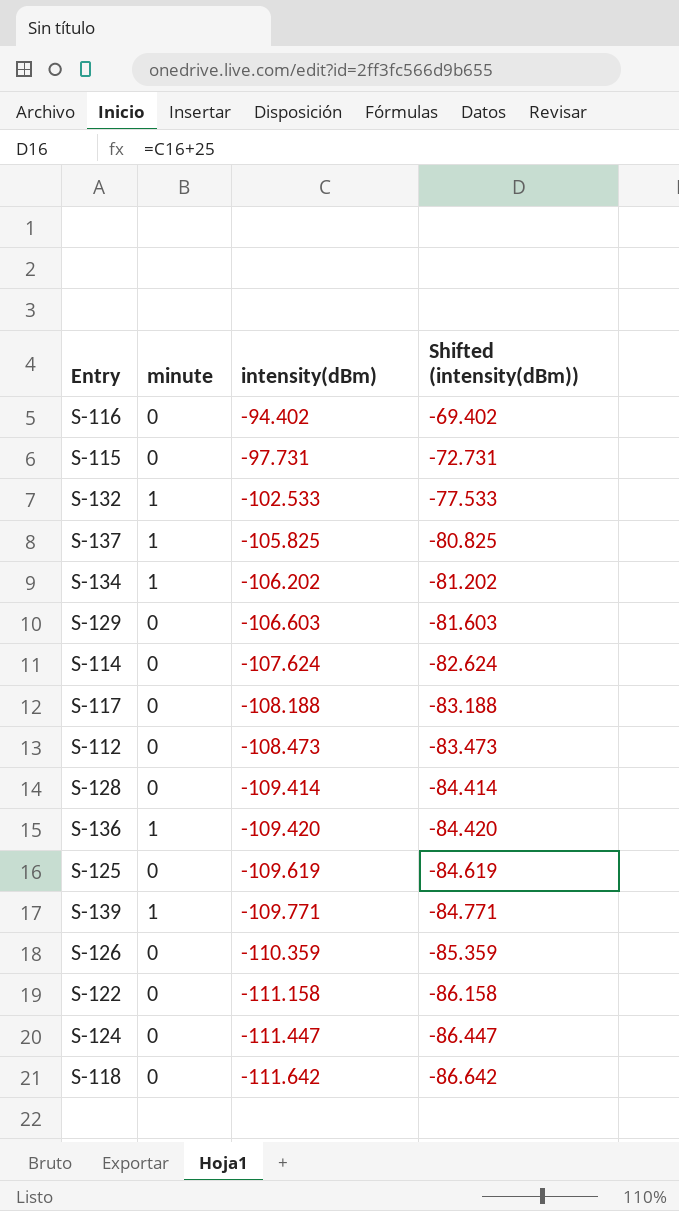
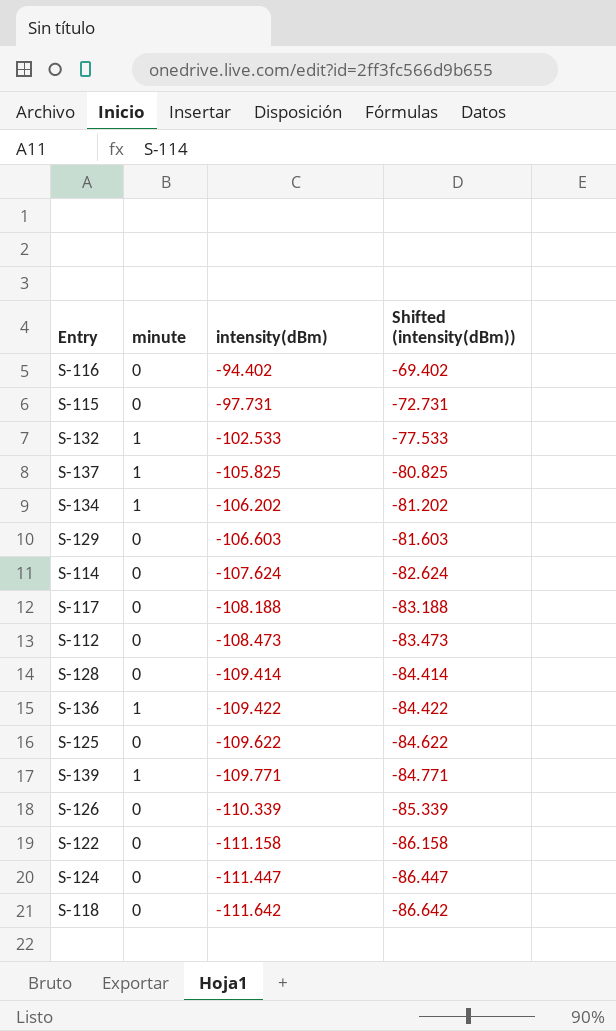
S-136 | intensity(dBm): -109.420 -> -109.422
S-136 | Shifted (intensity(dBm)): -84.420 -> -84.422
S-125 | intensity(dBm): -109.619 -> -109.622
S-125 | Shifted (intensity(dBm)): -84.619 -> -84.622
S-126 | intensity(dBm): -110.359 -> -110.339
S-126 | Shifted (intensity(dBm)): -85.359 -> -85.339

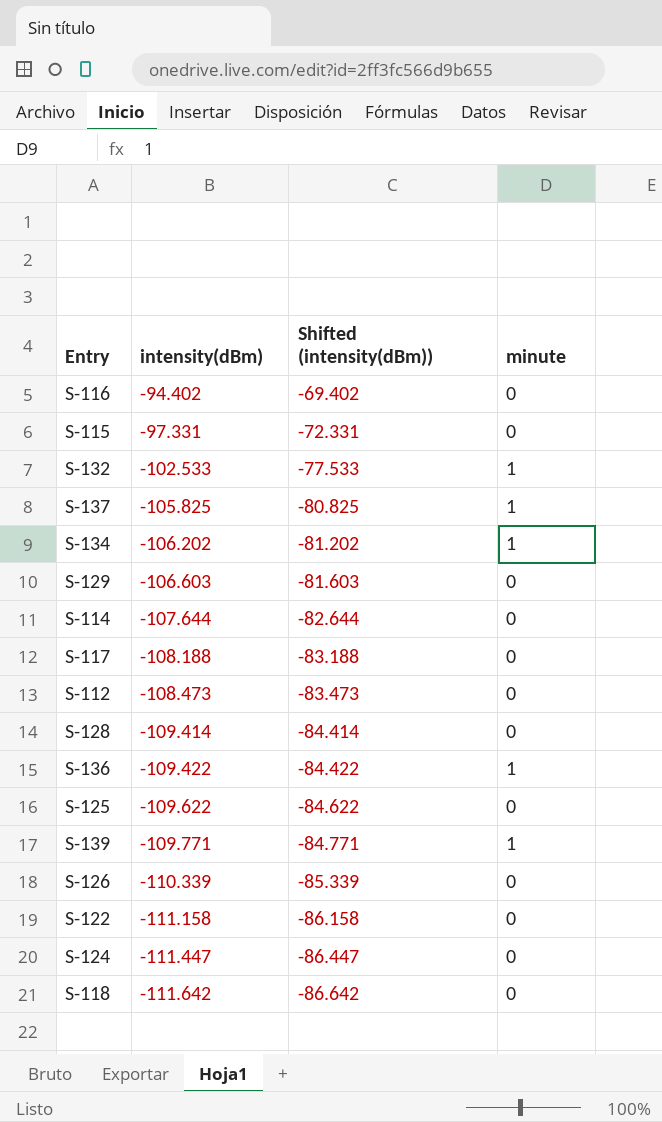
column minute | position: 2 -> 4
S-115 | intensity(dBm): -97.731 -> -97.331
S-115 | Shifted (intensity(dBm)): -72.731 -> -72.331
S-114 | intensity(dBm): -107.624 -> -107.644
S-114 | Shifted (intensity(dBm)): -82.624 -> -82.644

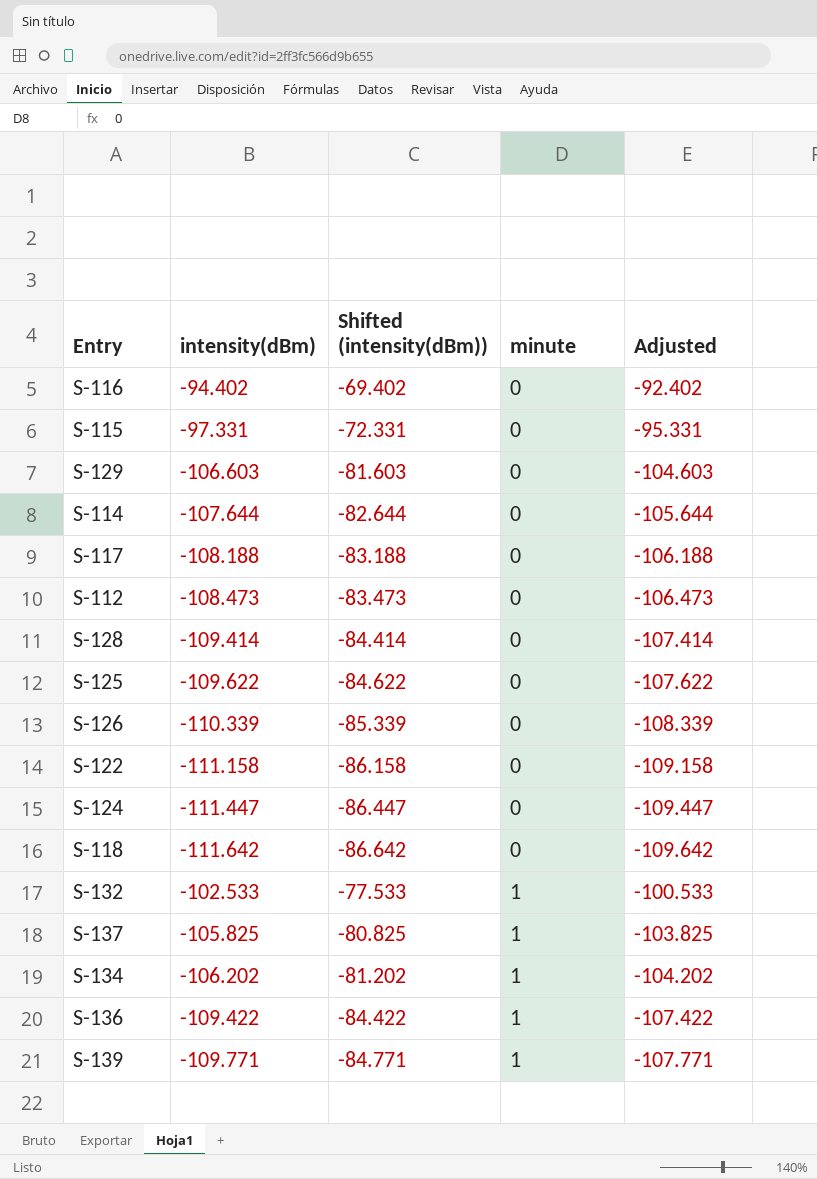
row order: intensity(dBm) descending -> minute ascending
column Adjusted | formula: none -> [intensity(dBm)] + 2

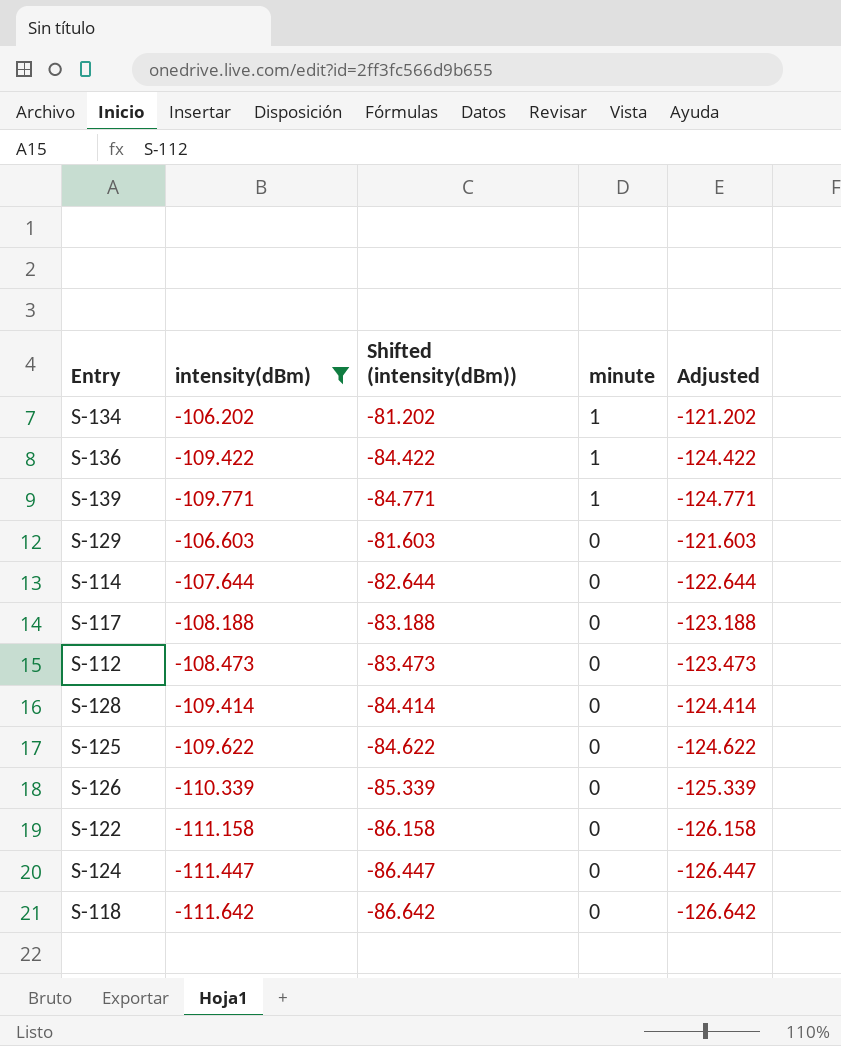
filter: none -> intensity(dBm) <= -106.202
row order: minute ascending -> minute descending
column Adjusted | formula: [intensity(dBm)] + 2 -> [intensity(dBm)] - 15

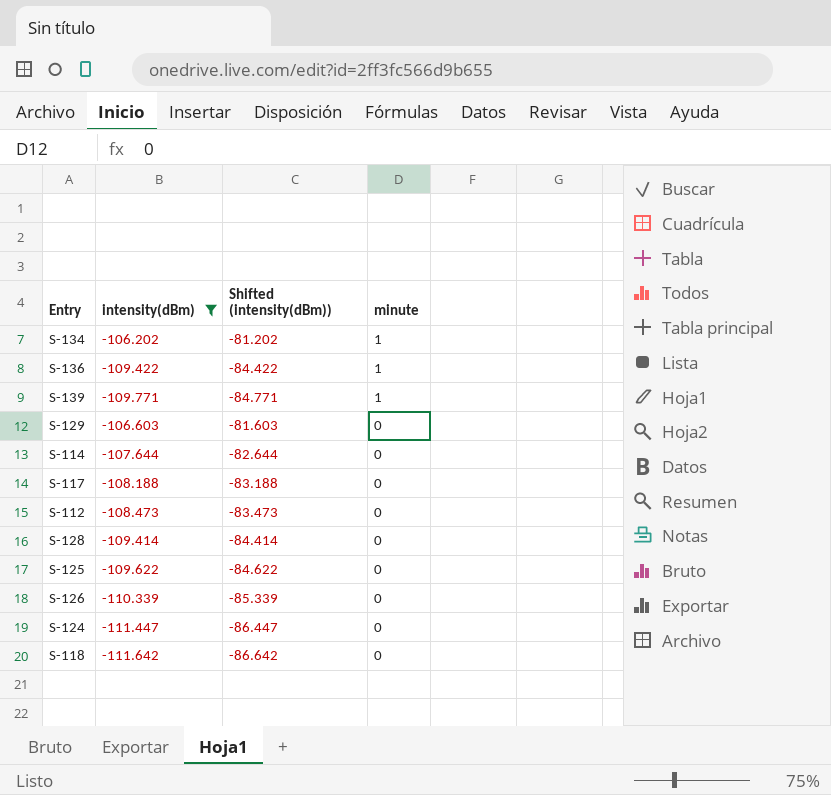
column Adjusted | formula: [intensity(dBm)] - 15 -> none
row S-122: -111.158 | -86.158 | 0 | -126.158 -> none

